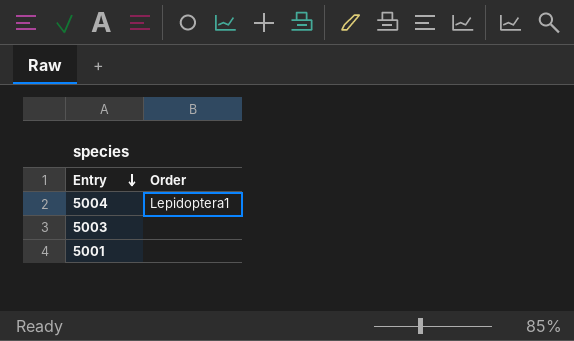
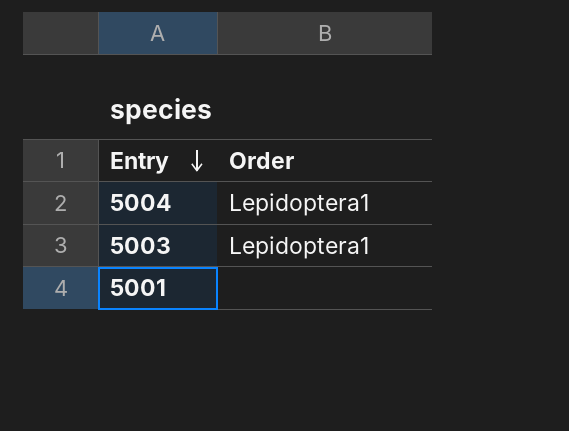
5003 | Order: none -> Lepidoptera1

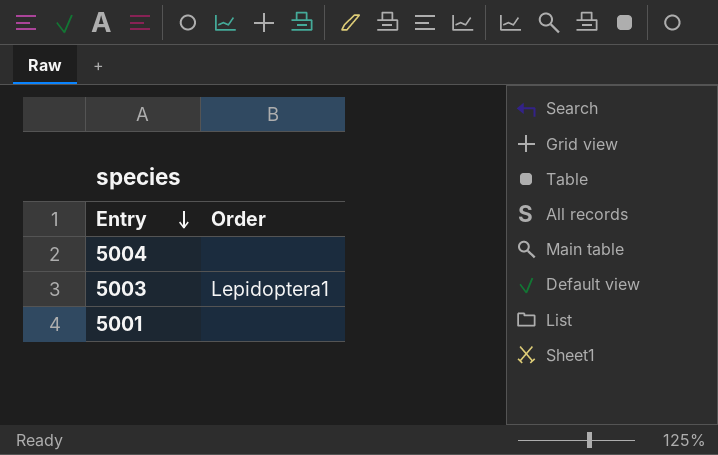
5004 | Order: Lepidoptera1 -> none

